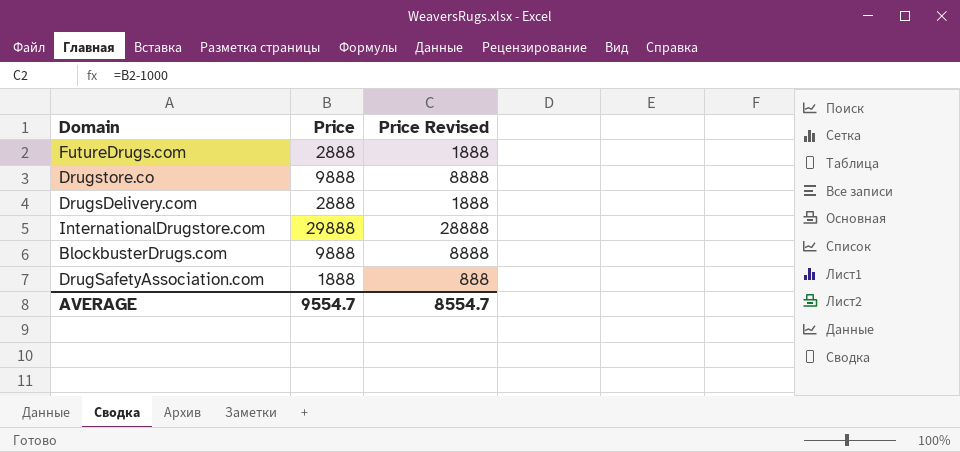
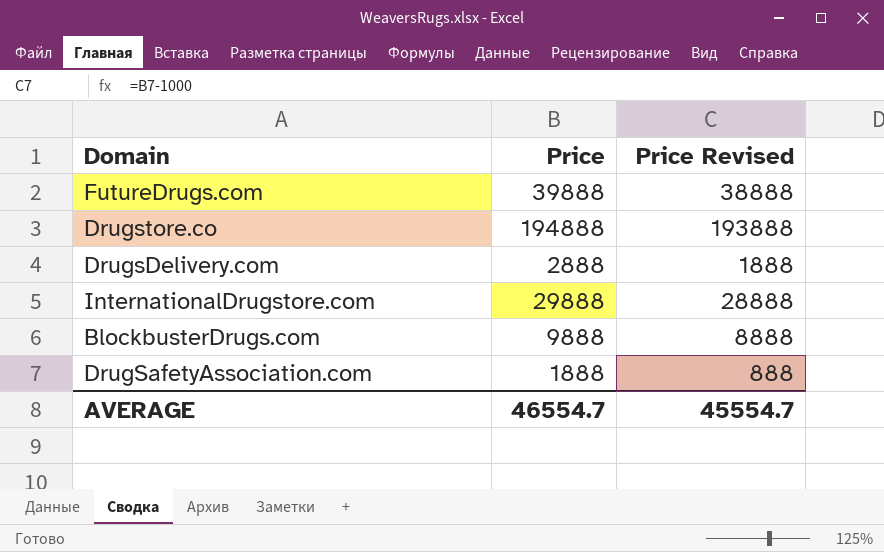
FutureDrugs.com | Price: 2888 -> 39888
FutureDrugs.com | Price Revised: 1888 -> 38888
Drugstore.co | Price: 9888 -> 194888
Drugstore.co | Price Revised: 8888 -> 193888
AVERAGE | Price: 9554.7 -> 46554.7
AVERAGE | Price Revised: 8554.7 -> 45554.7

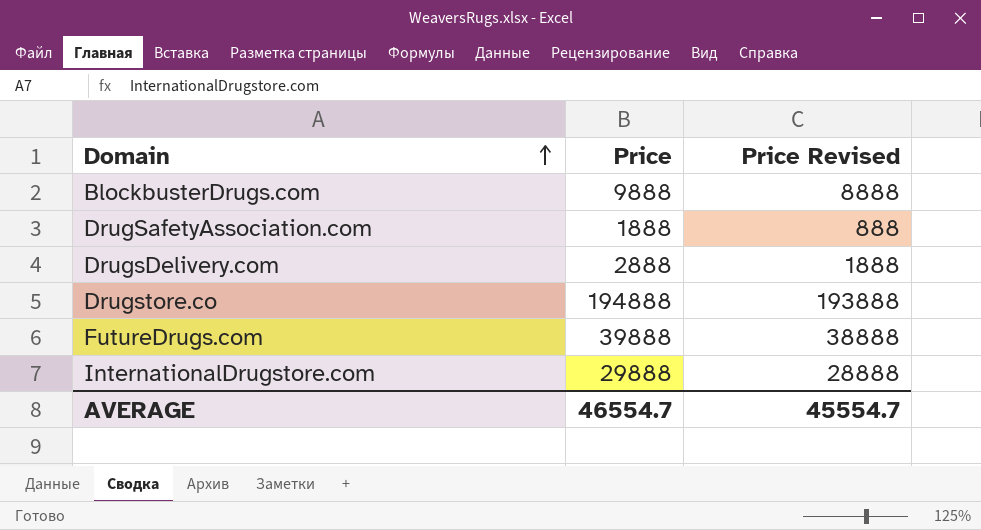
row order: none -> Domain ascending

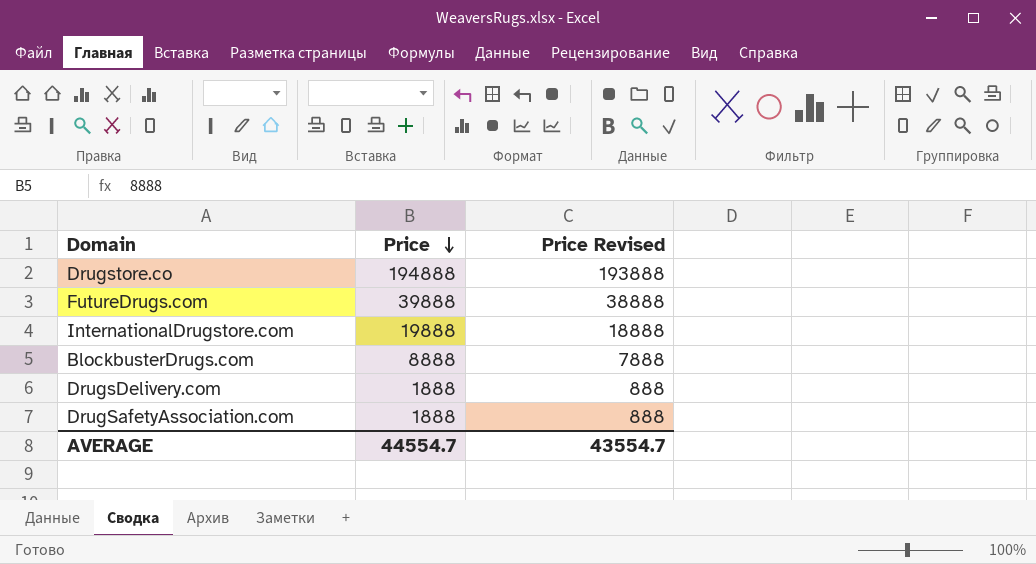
row order: Domain ascending -> Price descending
InternationalDrugstore.com | Price: 29888 -> 19888
InternationalDrugstore.com | Price Revised: 28888 -> 18888
BlockbusterDrugs.com | Price: 9888 -> 8888
BlockbusterDrugs.com | Price Revised: 8888 -> 7888
DrugsDelivery.com | Price: 2888 -> 1888
DrugsDelivery.com | Price Revised: 1888 -> 888
AVERAGE | Price: 46554.7 -> 44554.7
AVERAGE | Price Revised: 45554.7 -> 43554.7

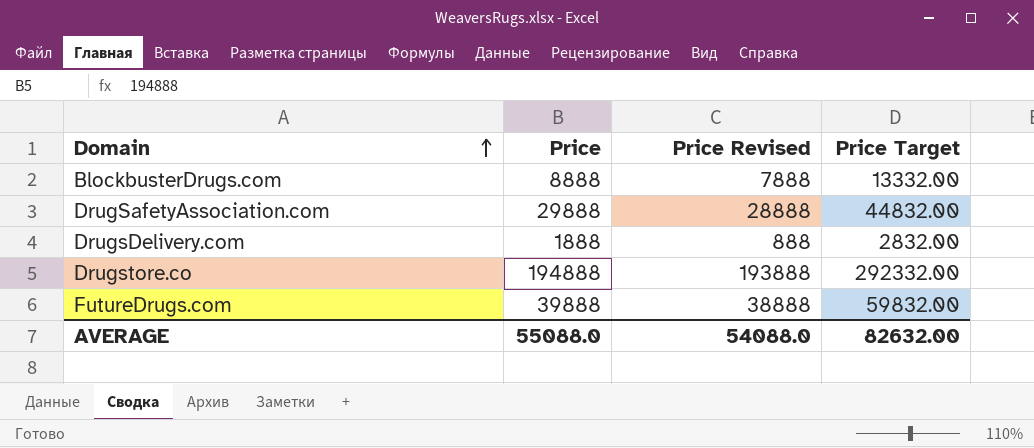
row order: Price descending -> Domain ascending
column Price Target | formula: none -> [Price] * 1.5
row InternationalDrugstore.com: 19888 | 18888 -> none
DrugSafetyAssociation.com | Price: 1888 -> 29888
DrugSafetyAssociation.com | Price Revised: 888 -> 28888
AVERAGE | Price: 44554.7 -> 55088.0
AVERAGE | Price Revised: 43554.7 -> 54088.0

